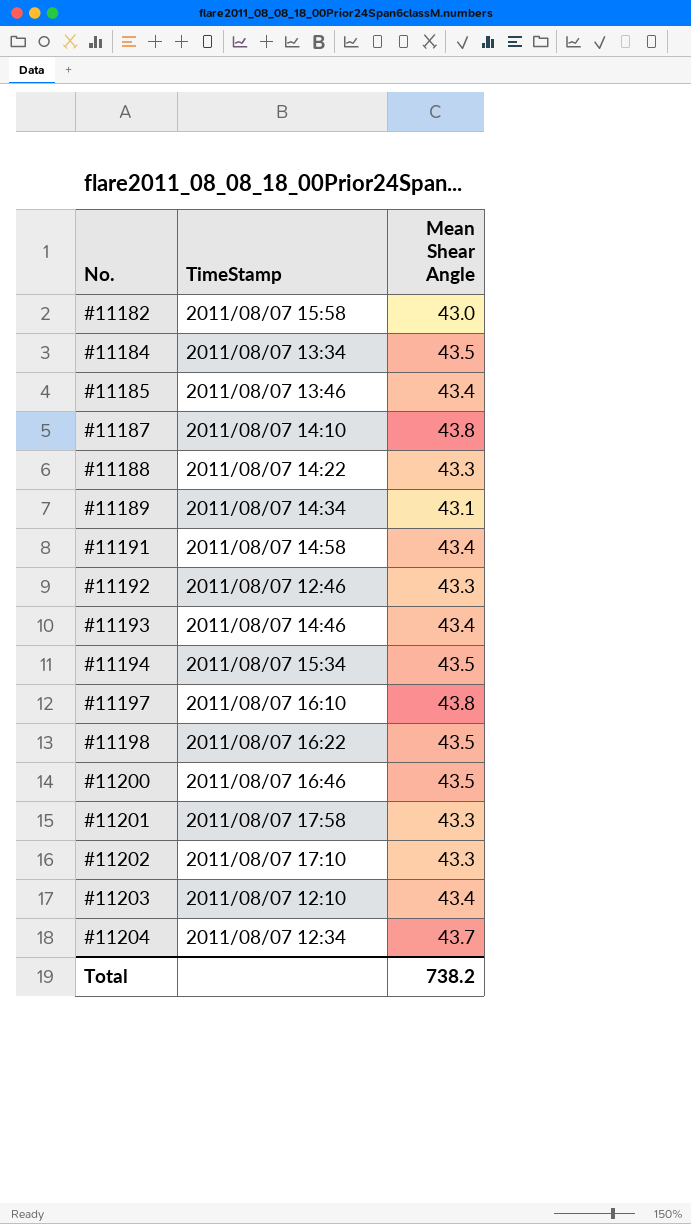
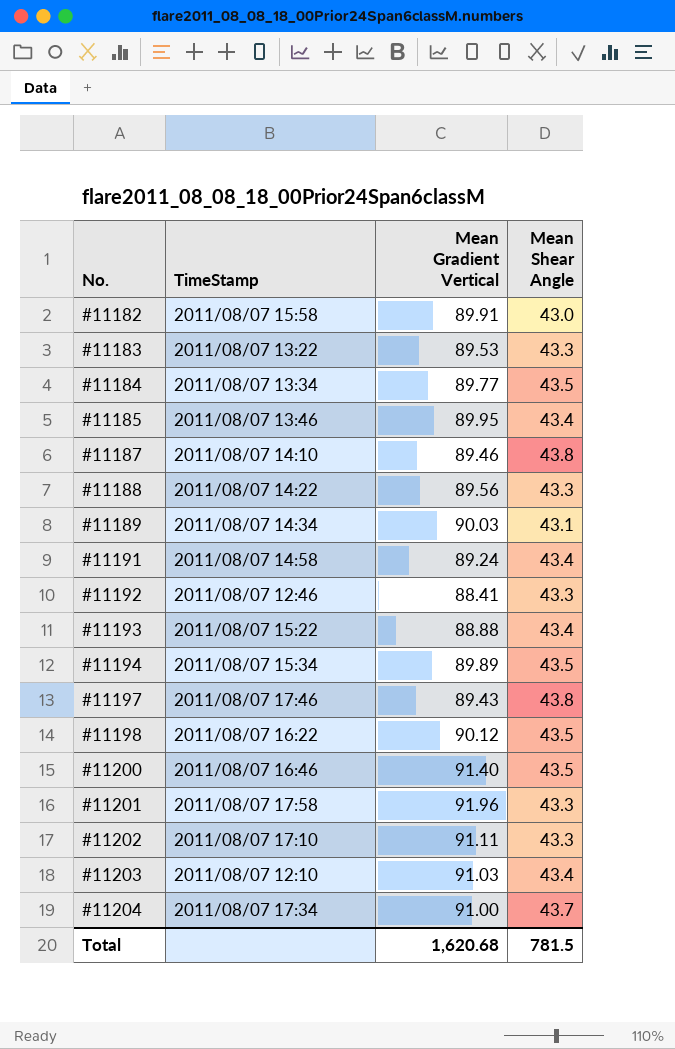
column Mean Gradient Vertical | position: none -> 3
row #11183: none -> 2011/08/07 13:22 | 89.53 | 43.3
#11193 | TimeStamp: 2011/08/07 14:46 -> 2011/08/07 15:22
#11197 | TimeStamp: 2011/08/07 16:10 -> 2011/08/07 17:46
#11204 | TimeStamp: 2011/08/07 12:34 -> 2011/08/07 17:34
Total | Mean Shear Angle: 738.2 -> 781.5

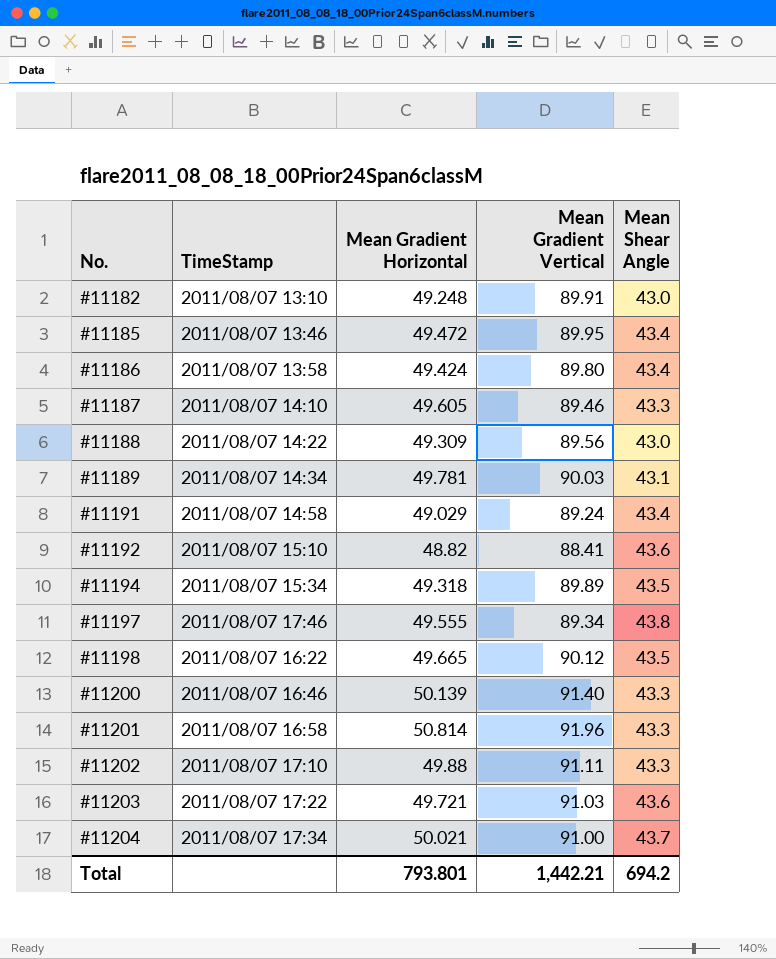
column Mean Gradient Horizontal | position: none -> 3
row #11183: 2011/08/07 13:22 | 89.53 | 43.3 -> none
row #11184: 2011/08/07 13:34 | 89.77 | 43.5 -> none
row #11193: 2011/08/07 15:22 | 88.88 | 43.4 -> none
#11182 | TimeStamp: 2011/08/07 15:58 -> 2011/08/07 13:10
row #11186: none -> 2011/08/07 13:58 | 49.424 | 89.80 | 43.4
#11187 | Mean Shear Angle: 43.8 -> 43.3
#11188 | Mean Shear Angle: 43.3 -> 43.0
#11192 | TimeStamp: 2011/08/07 12:46 -> 2011/08/07 15:10
#11192 | Mean Shear Angle: 43.3 -> 43.6
#11197 | Mean Gradient Vertical: 89.43 -> 89.34
#11200 | Mean Shear Angle: 43.5 -> 43.3
#11201 | TimeStamp: 2011/08/07 17:58 -> 2011/08/07 16:58
#11203 | TimeStamp: 2011/08/07 12:10 -> 2011/08/07 17:22
#11203 | Mean Shear Angle: 43.4 -> 43.6
Total | Mean Gradient Vertical: 1,620.68 -> 1,442.21
Total | Mean Shear Angle: 781.5 -> 694.2

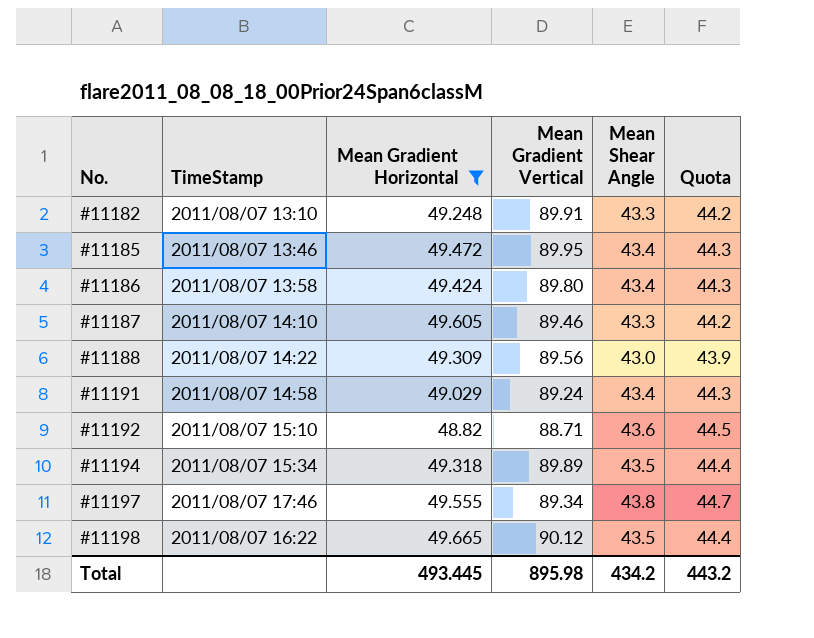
filter: none -> Mean Gradient Horizontal <= 49.665
column Quota | formula: none -> [Mean Shear Angle] * 1.02
#11182 | Mean Shear Angle: 43.0 -> 43.3
#11192 | Mean Gradient Vertical: 88.41 -> 88.71
Total | Mean Gradient Horizontal: 793.801 -> 493.445
Total | Mean Gradient Vertical: 1,442.21 -> 895.98
Total | Mean Shear Angle: 694.2 -> 434.2

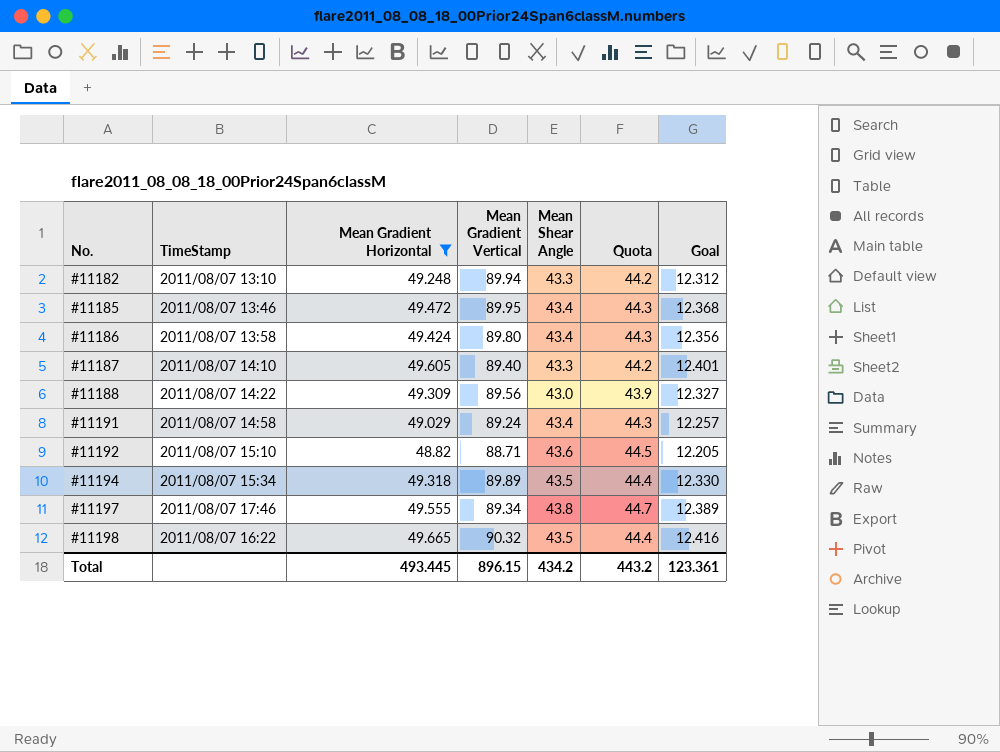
column Goal | formula: none -> [Mean Gradient Horizontal] * 0.25
#11182 | Mean Gradient Vertical: 89.91 -> 89.94
#11187 | Mean Gradient Vertical: 89.46 -> 89.40
#11198 | Mean Gradient Vertical: 90.12 -> 90.32
Total | Mean Gradient Vertical: 895.98 -> 896.15

